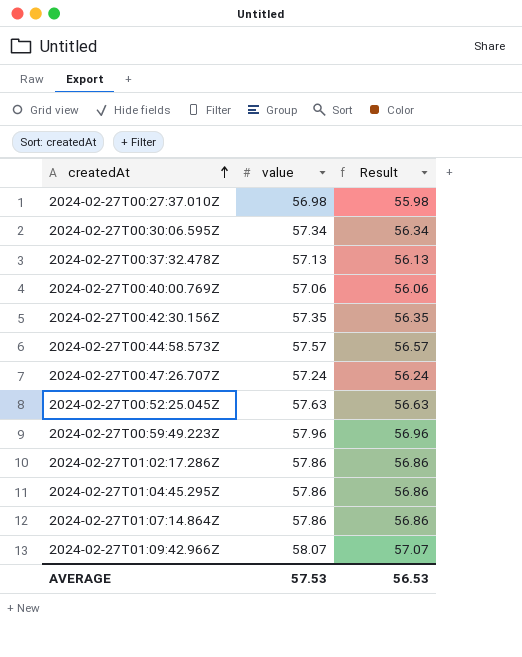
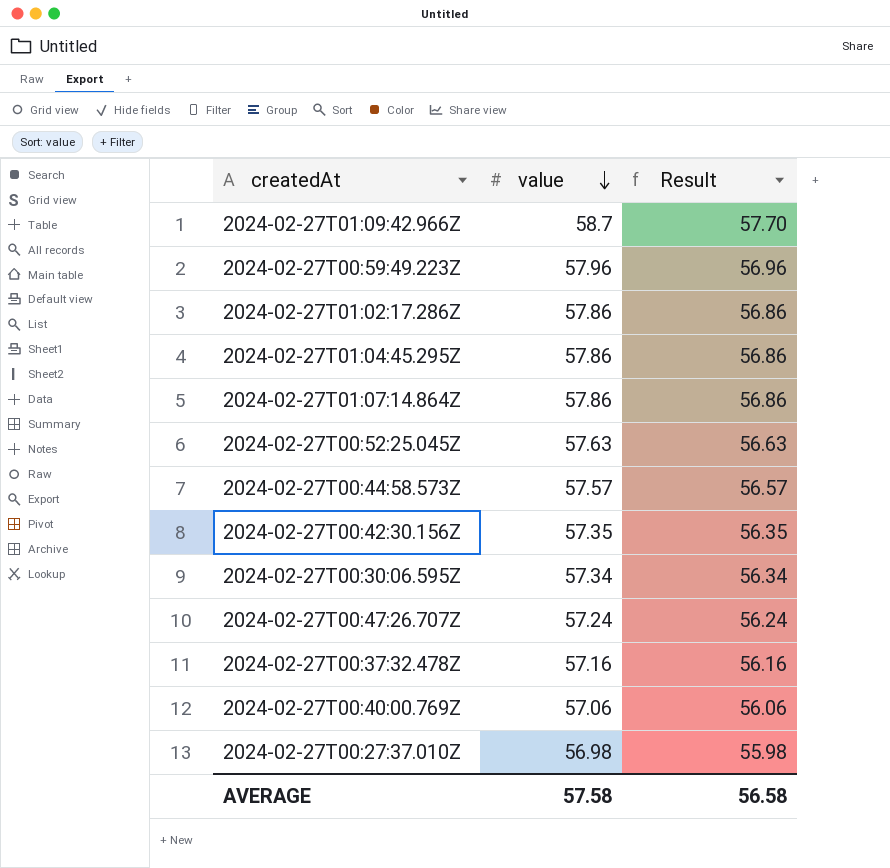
row order: createdAt ascending -> value descending
2024-02-27T01:09:42.966Z | value: 58.07 -> 58.7
2024-02-27T01:09:42.966Z | Result: 57.07 -> 57.70
2024-02-27T00:37:32.478Z | value: 57.13 -> 57.16
2024-02-27T00:37:32.478Z | Result: 56.13 -> 56.16
AVERAGE | value: 57.53 -> 57.58
AVERAGE | Result: 56.53 -> 56.58

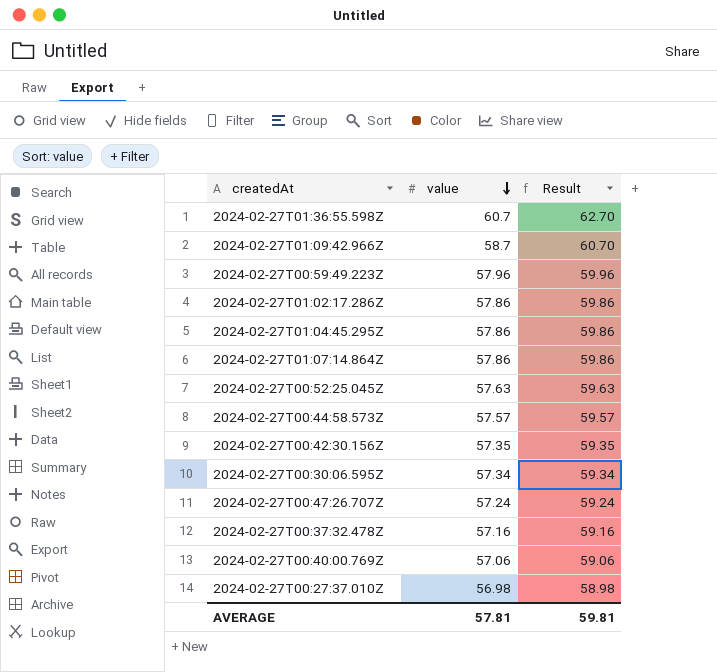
column Result | formula: [value] - 1 -> [value] + 2
row 2024-02-27T01:36:55.598Z: none -> 60.7 | 62.70
AVERAGE | value: 57.58 -> 57.81
AVERAGE | Result: 56.58 -> 59.81

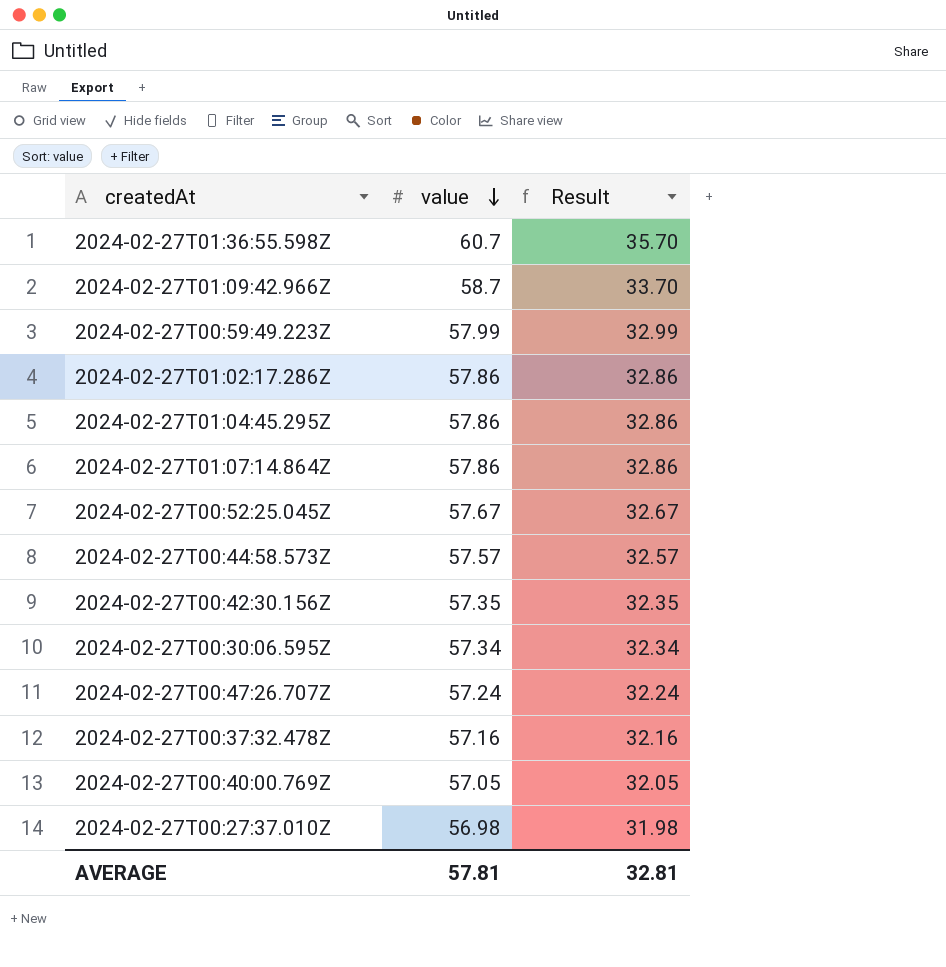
column Result | formula: [value] + 2 -> [value] - 25
2024-02-27T00:59:49.223Z | value: 57.96 -> 57.99
2024-02-27T00:52:25.045Z | value: 57.63 -> 57.67
2024-02-27T00:40:00.769Z | value: 57.06 -> 57.05
AVERAGE | Result: 59.81 -> 32.81

